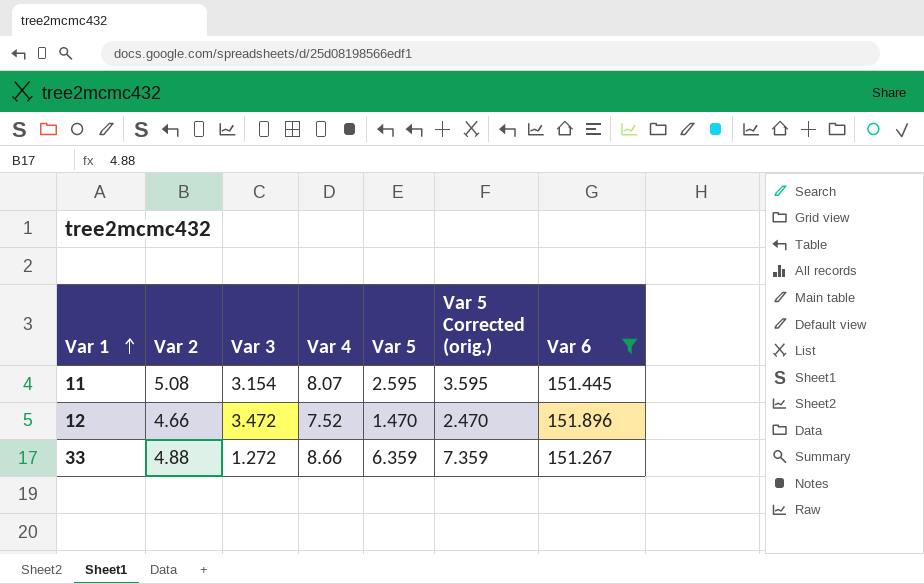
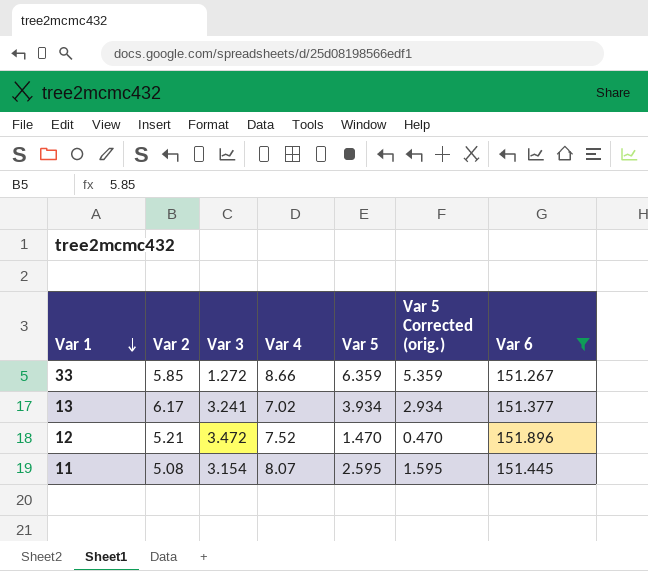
row order: Var 1 ascending -> Var 1 descending
column Var 5 Corrected (orig.) | formula: [Var 5] + 1 -> [Var 5] - 1
33 | Var 2: 4.88 -> 5.85
row 13: none -> 6.17 | 3.241 | 7.02 | 3.934 | 2.934 | 151.377
12 | Var 2: 4.66 -> 5.21

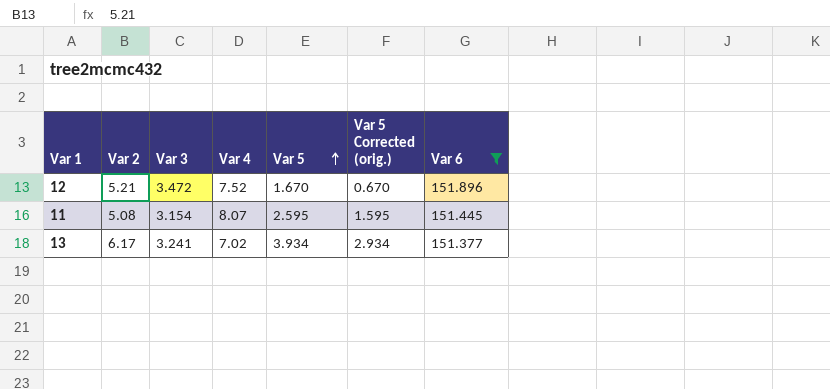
row order: Var 1 descending -> Var 5 ascending
row 33: 5.85 | 1.272 | 8.66 | 6.359 | 5.359 | 151.267 -> none
12 | Var 5: 1.470 -> 1.670
12 | Var 5 Corrected (orig.): 0.470 -> 0.670

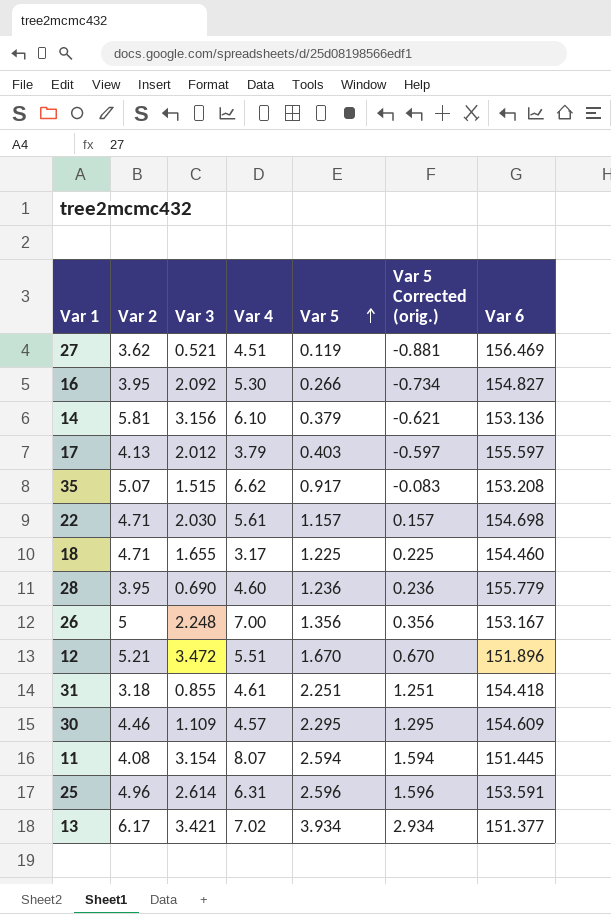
filter: Var 6 <= 151.896 -> none
12 | Var 4: 7.52 -> 5.51
11 | Var 2: 5.08 -> 4.08
11 | Var 5: 2.595 -> 2.594
11 | Var 5 Corrected (orig.): 1.595 -> 1.594
13 | Var 3: 3.241 -> 3.421

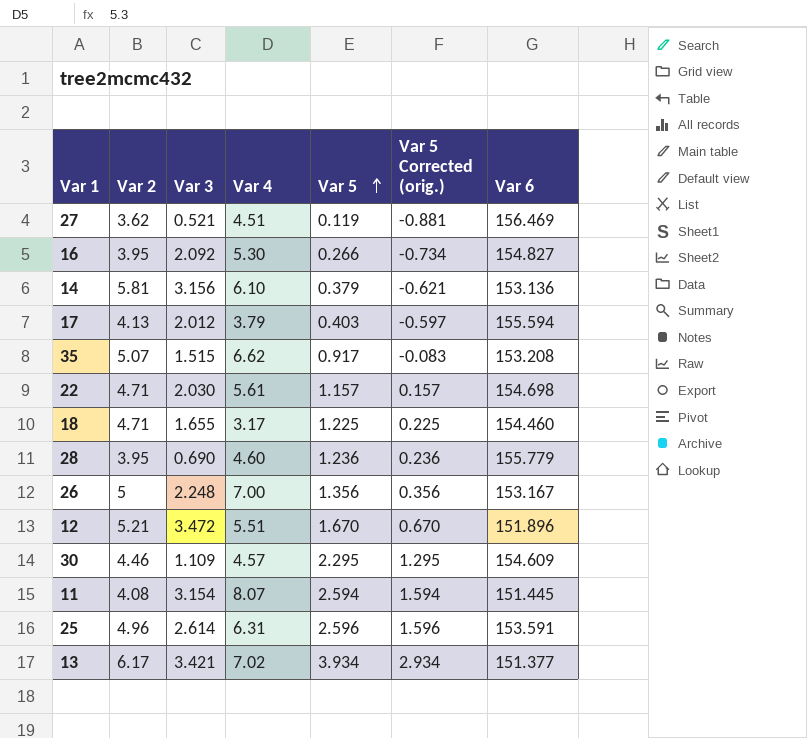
row 31: 3.18 | 0.855 | 4.61 | 2.251 | 1.251 | 154.418 -> none
17 | Var 6: 155.597 -> 155.594

